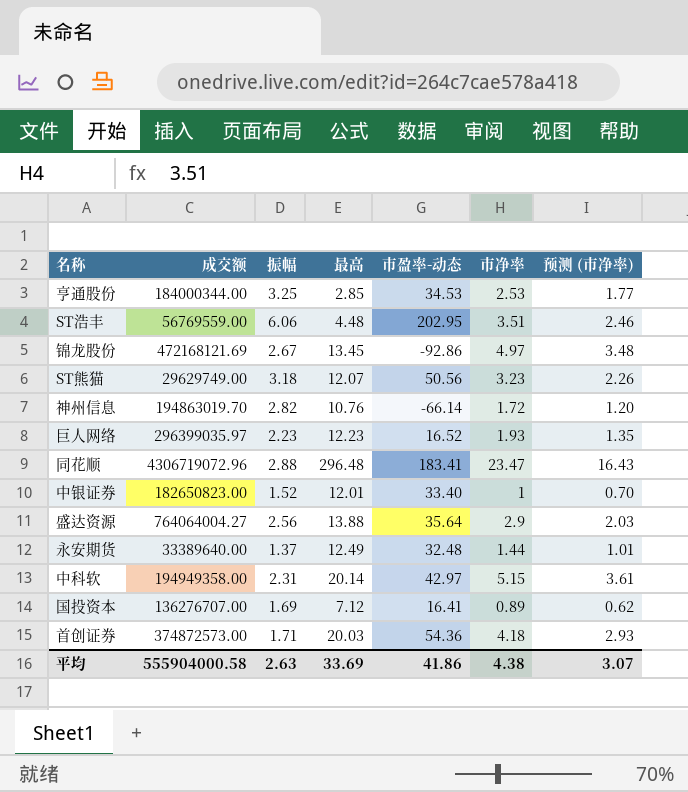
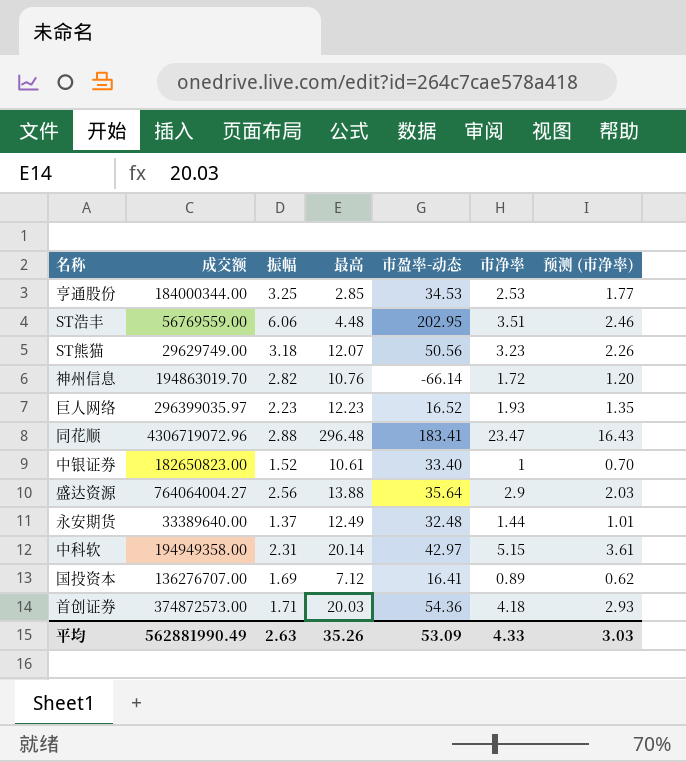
row 锦龙股份: 472168121.69 | 2.67 | 13.45 | -92.86 | 4.97 | 3.48 -> none
中银证券 | 最高: 12.01 -> 10.61
平均 | 成交额: 555904000.58 -> 562881990.49
平均 | 最高: 33.69 -> 35.26
平均 | 市盈率-动态: 41.86 -> 53.09
平均 | 市净率: 4.38 -> 4.33
平均 | 预测 (市净率): 3.07 -> 3.03

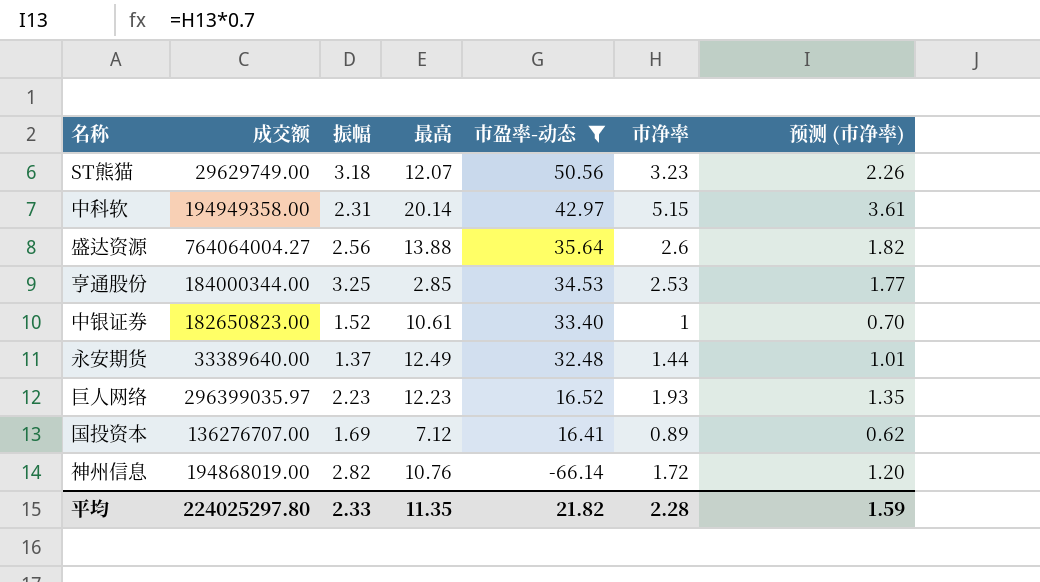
filter: none -> 市盈率-动态 <= 50.56
row order: none -> 市盈率-动态 descending
盛达资源 | 市净率: 2.9 -> 2.6
盛达资源 | 预测 (市净率): 2.03 -> 1.82
神州信息 | 成交额: 194863019.70 -> 194868019.00
平均 | 成交额: 562881990.49 -> 224025297.80
平均 | 振幅: 2.63 -> 2.33
平均 | 最高: 35.26 -> 11.35
平均 | 市盈率-动态: 53.09 -> 21.82
平均 | 市净率: 4.33 -> 2.28
平均 | 预测 (市净率): 3.03 -> 1.59

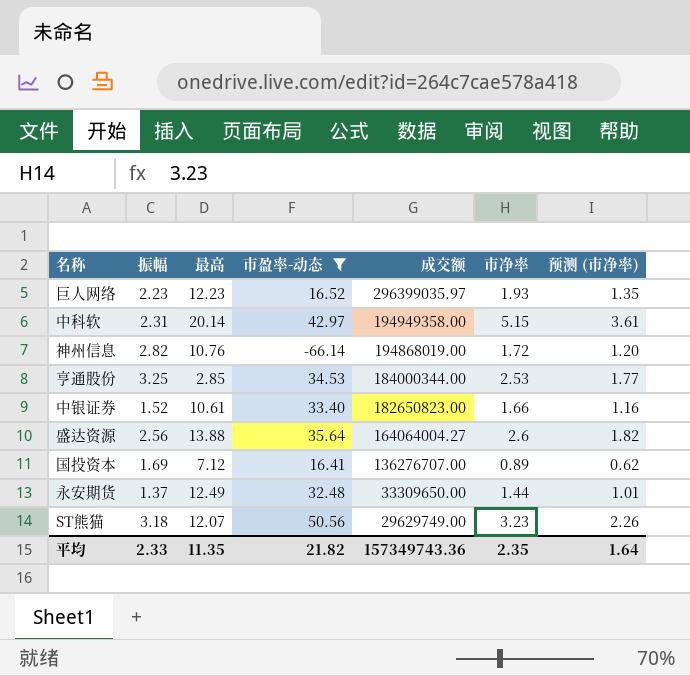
row order: 市盈率-动态 descending -> 成交额 descending
column 成交额 | position: 2 -> 5
中银证券 | 市净率: 1 -> 1.66
中银证券 | 预测 (市净率): 0.70 -> 1.16
盛达资源 | 成交额: 764064004.27 -> 164064004.27
永安期货 | 成交额: 33389640.00 -> 33309650.00
平均 | 成交额: 224025297.80 -> 157349743.36
平均 | 市净率: 2.28 -> 2.35
平均 | 预测 (市净率): 1.59 -> 1.64

